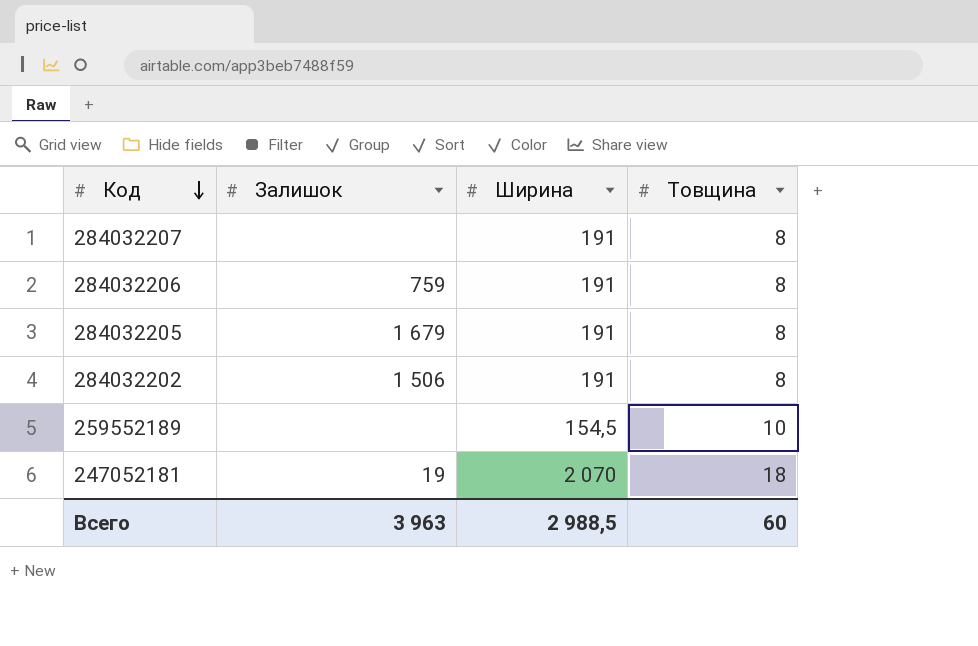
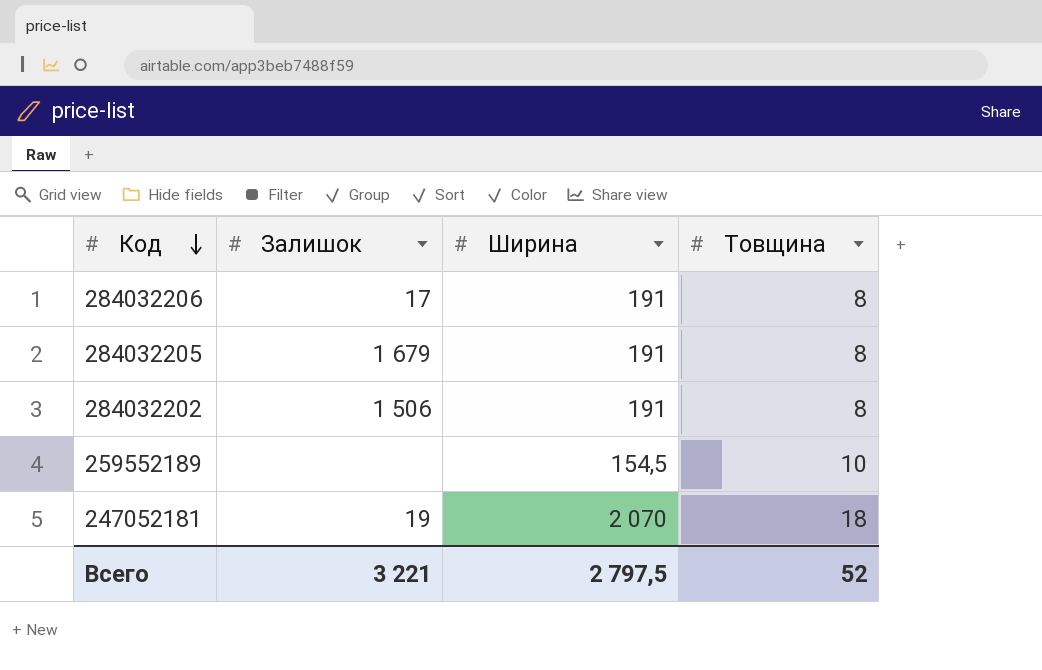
row 284032207: none | 191 | 8 -> none
284032206 | Залишок: 759 -> 17
Всего | Залишок: 3 963 -> 3 221
Всего | Ширина: 2 988,5 -> 2 797,5
Всего | Товщина: 60 -> 52

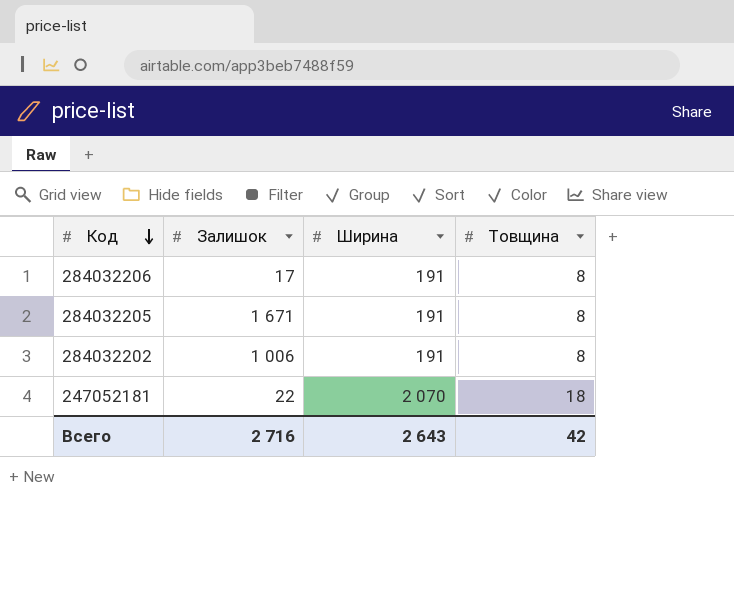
row 259552189: none | 154,5 | 10 -> none
284032205 | Залишок: 1 679 -> 1 671
284032202 | Залишок: 1 506 -> 1 006
247052181 | Залишок: 19 -> 22
Всего | Залишок: 3 221 -> 2 716
Всего | Ширина: 2 797,5 -> 2 643
Всего | Товщина: 52 -> 42

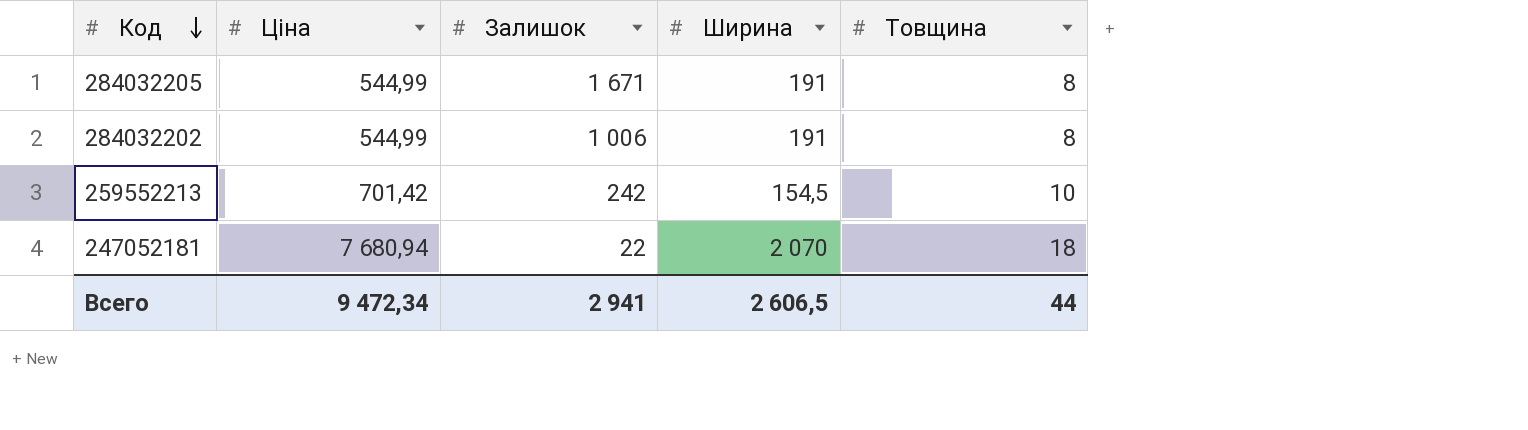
column Ціна | position: none -> 2
row 284032206: 17 | 191 | 8 -> none
row 259552213: none -> 701,42 | 242 | 154,5 | 10
Всего | Залишок: 2 716 -> 2 941
Всего | Ширина: 2 643 -> 2 606,5
Всего | Товщина: 42 -> 44

